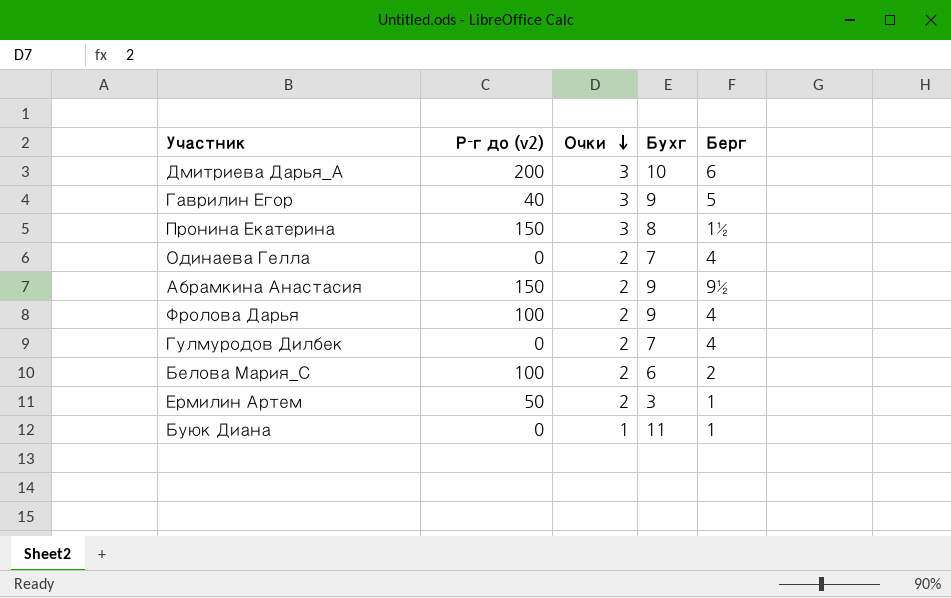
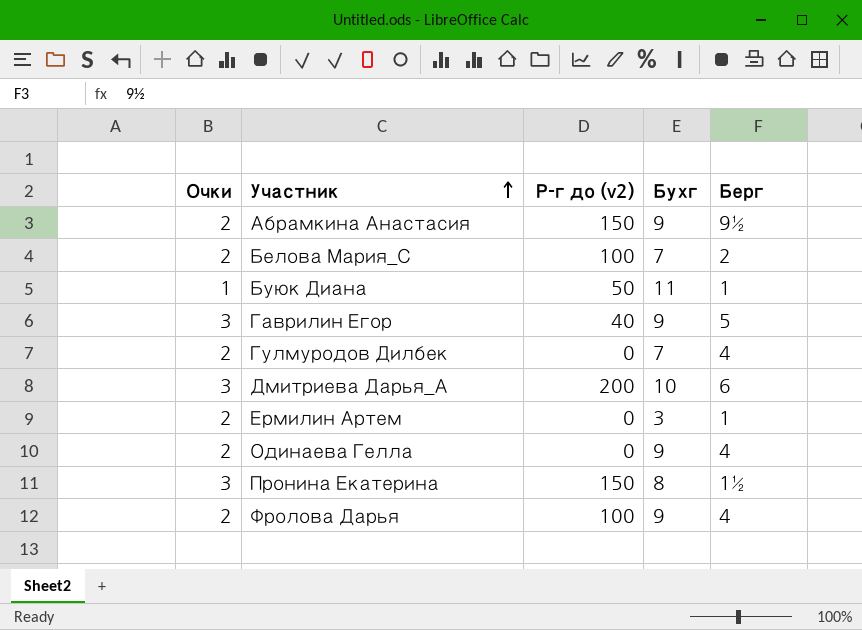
row order: Очки descending -> Участник ascending
column Очки | position: 3 -> 1
Белова Мария_С | Бухг: 6 -> 7
Буюк Диана | Р-г до (v2): 0 -> 50
Ермилин Артем | Р-г до (v2): 50 -> 0
Одинаева Гелла | Бухг: 7 -> 9

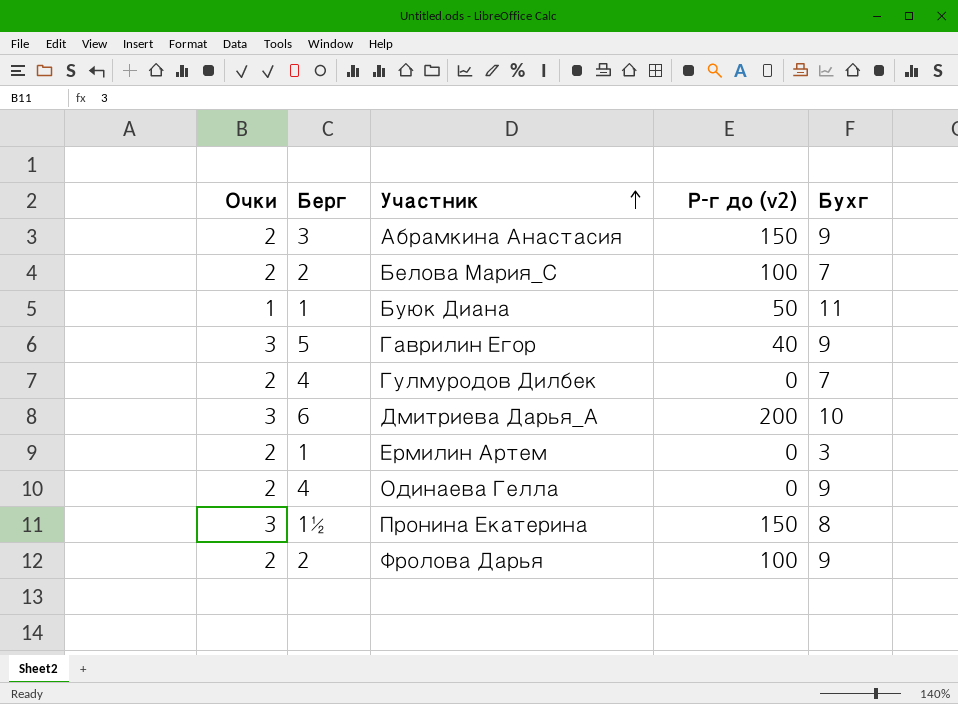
column Берг | position: 5 -> 2
Абрамкина Анастасия | Берг: 9½ -> 3
Фролова Дарья | Берг: 4 -> 2

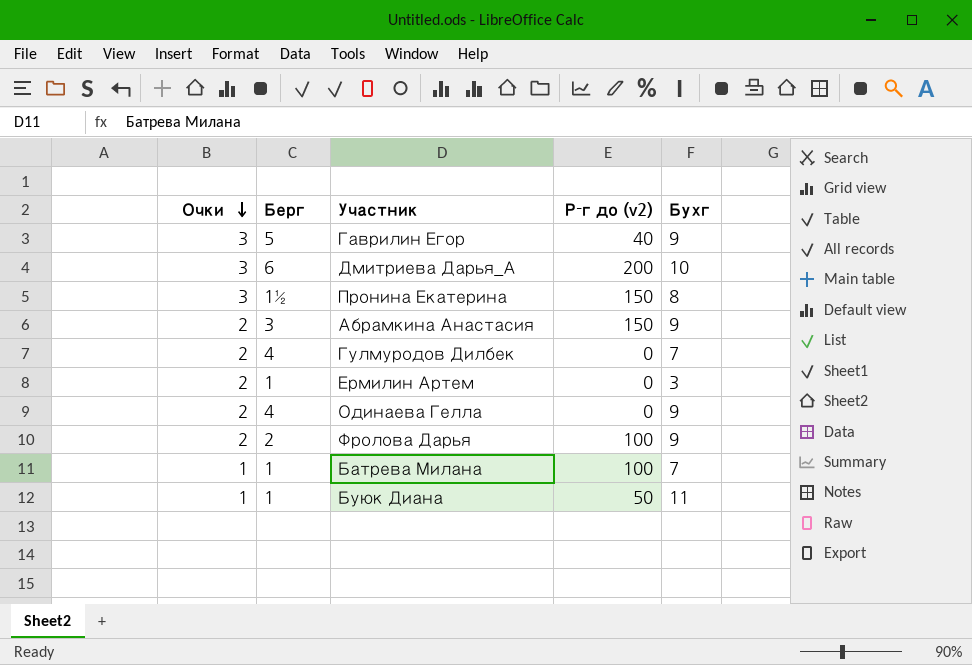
row order: Участник ascending -> Очки descending
row Белова Мария_С: 2 | 2 | 100 | 7 -> none
row Батрева Милана: none -> 1 | 1 | 100 | 7

